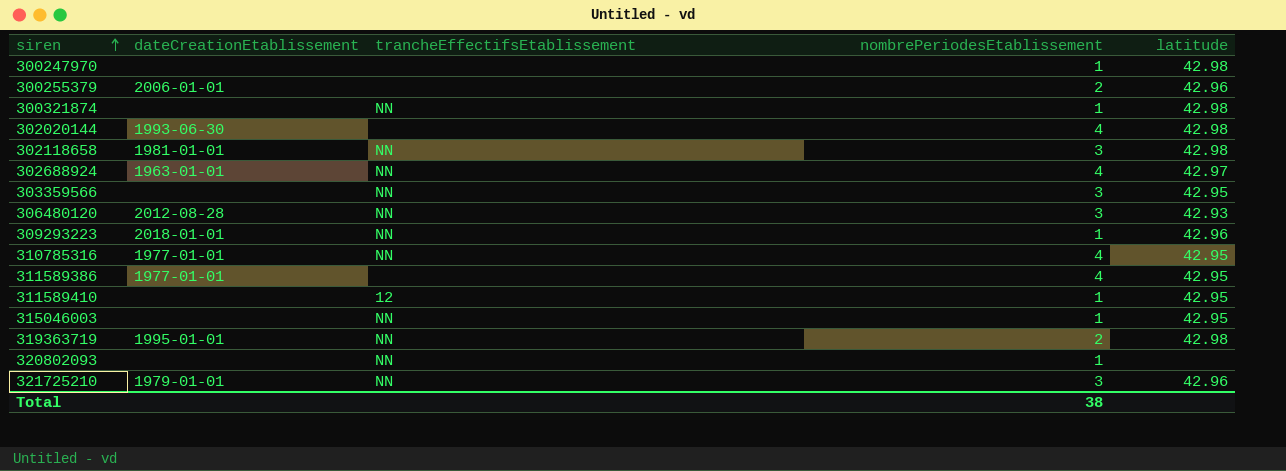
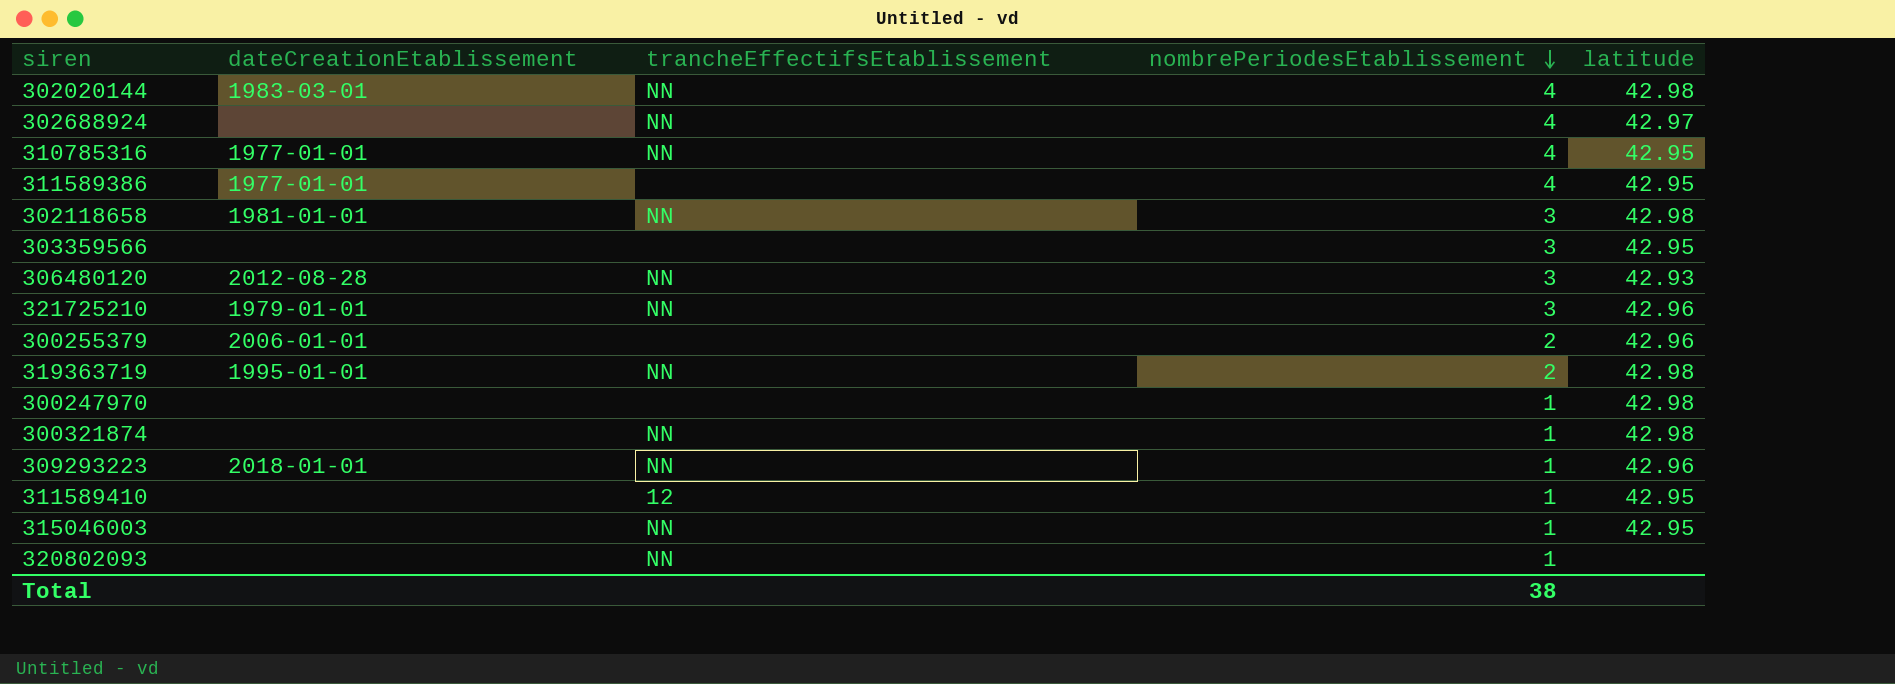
row order: siren ascending -> nombrePeriodesEtablissement descending
302020144 | dateCreationEtablissement: 1993-06-30 -> 1983-03-01
302020144 | trancheEffectifsEtablissement: none -> NN
302688924 | dateCreationEtablissement: 1963-01-01 -> none
303359566 | trancheEffectifsEtablissement: NN -> none

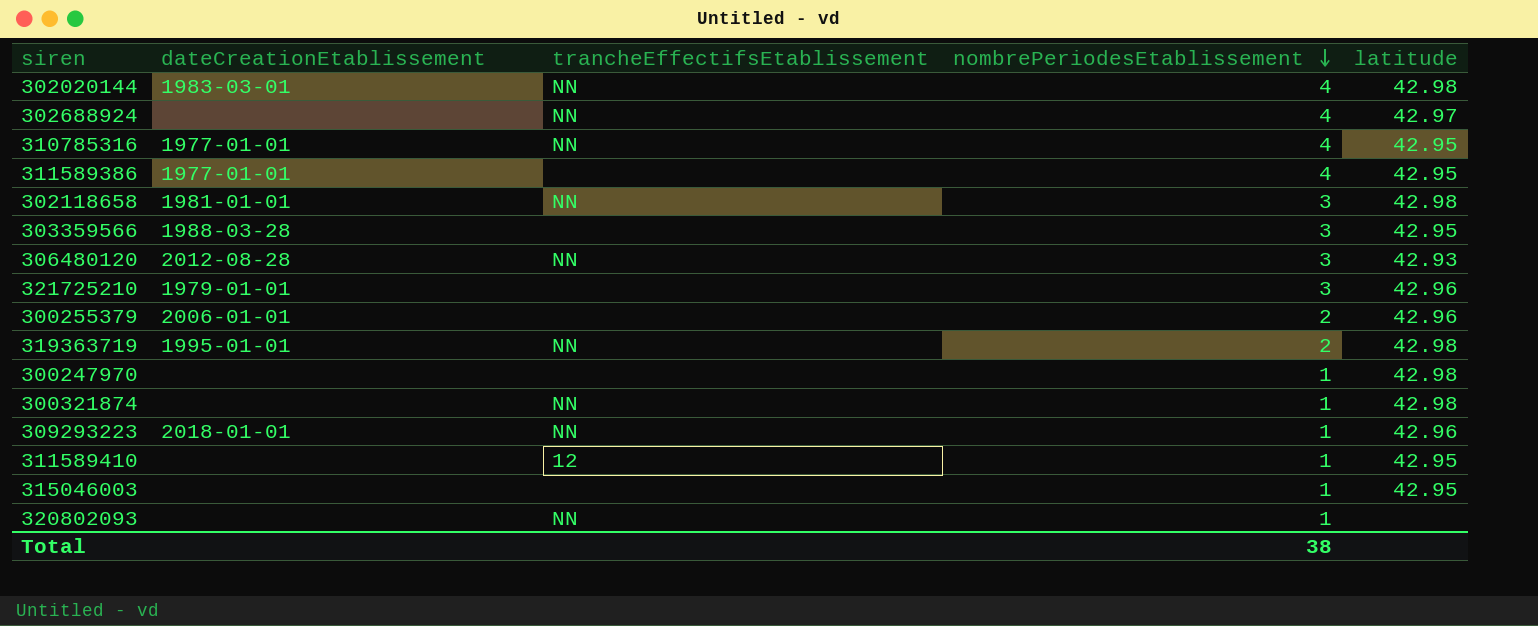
303359566 | dateCreationEtablissement: none -> 1988-03-28
321725210 | trancheEffectifsEtablissement: NN -> none
315046003 | trancheEffectifsEtablissement: NN -> none

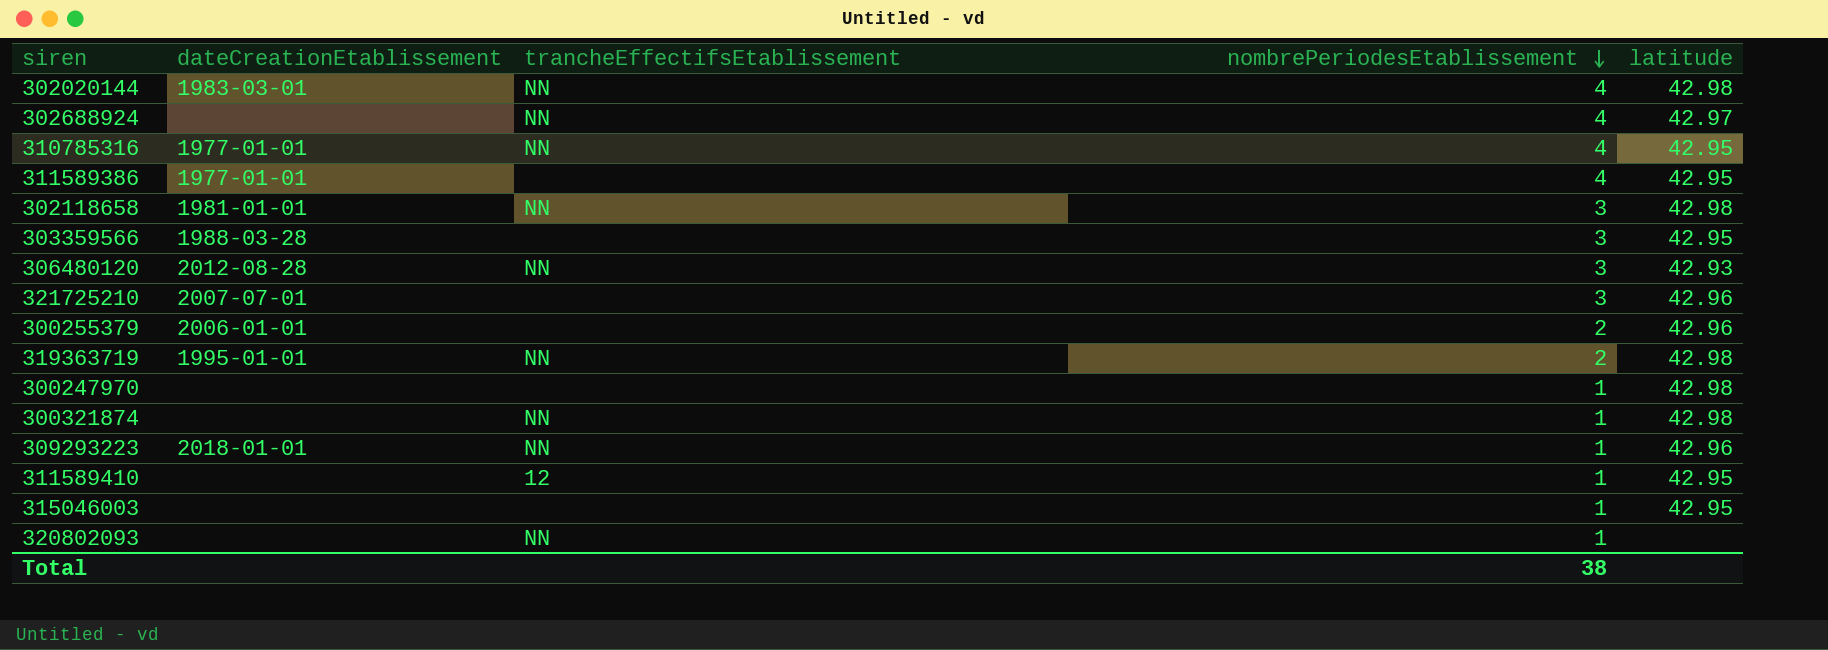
321725210 | dateCreationEtablissement: 1979-01-01 -> 2007-07-01

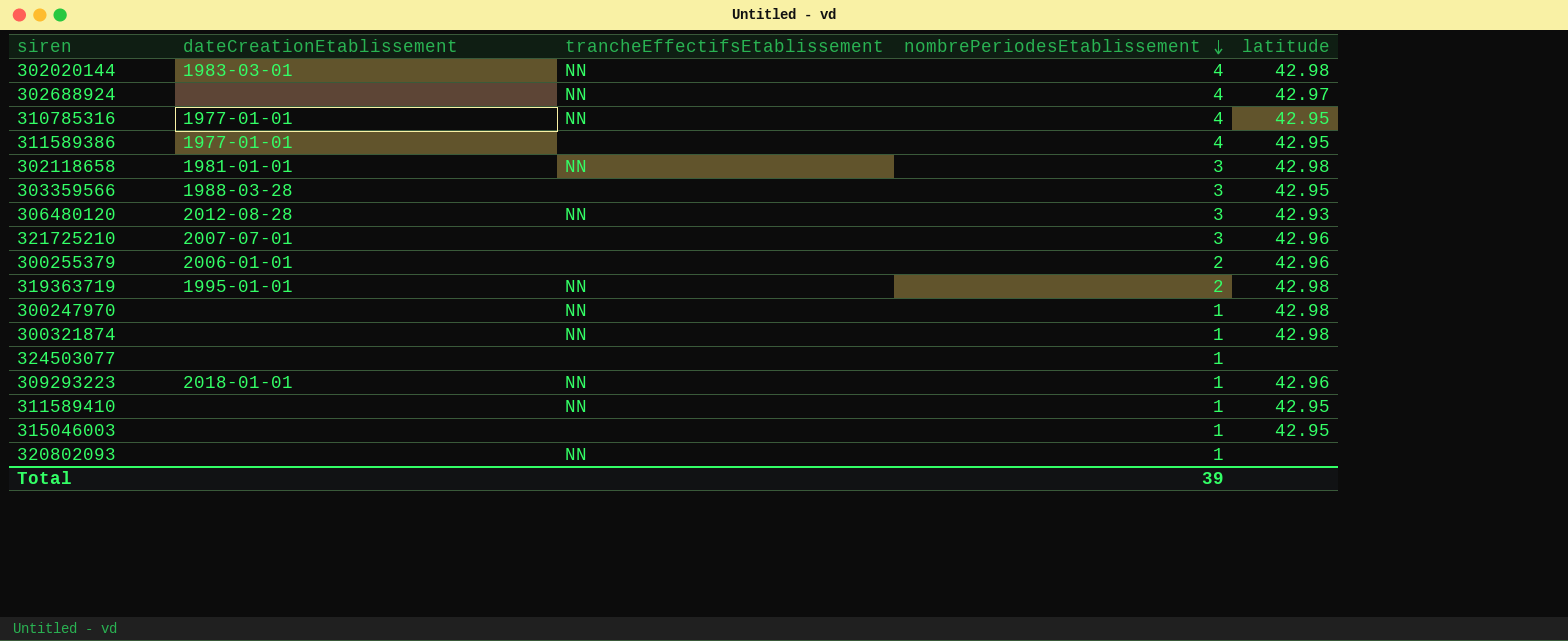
300247970 | trancheEffectifsEtablissement: none -> NN
row 324503077: none -> none | none | 1 | none
311589410 | trancheEffectifsEtablissement: 12 -> NN
Total | nombrePeriodesEtablissement: 38 -> 39

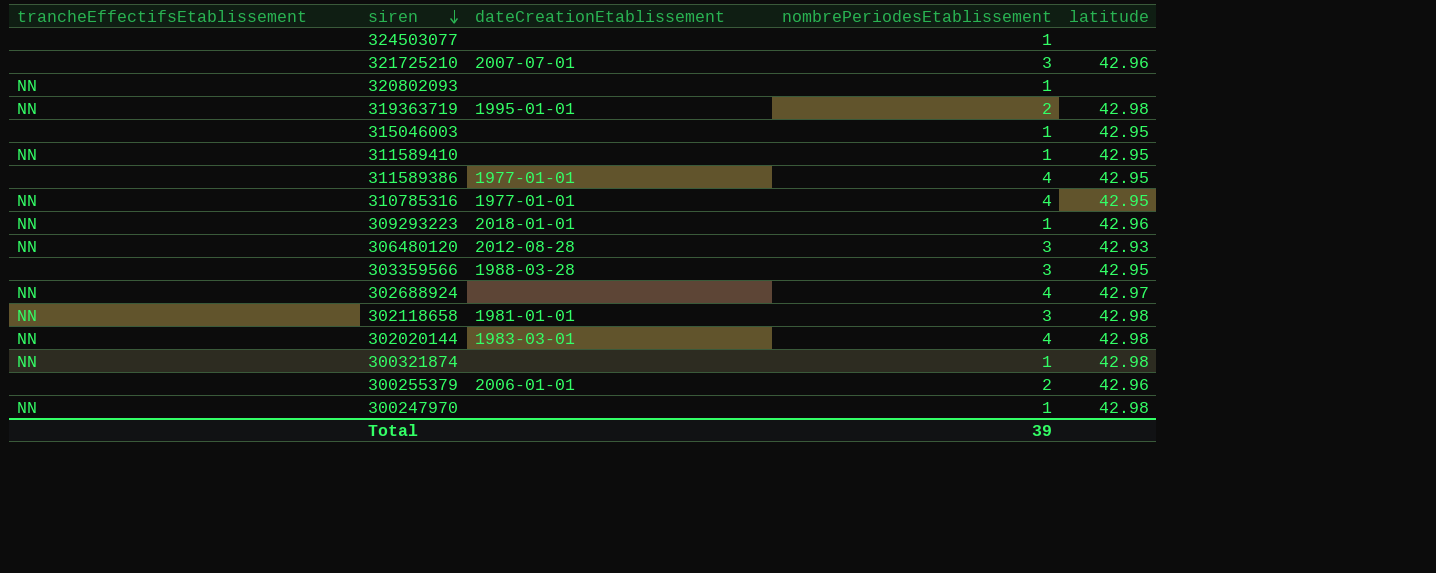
row order: nombrePeriodesEtablissement descending -> siren descending
column trancheEffectifsEtablissement | position: 3 -> 1

